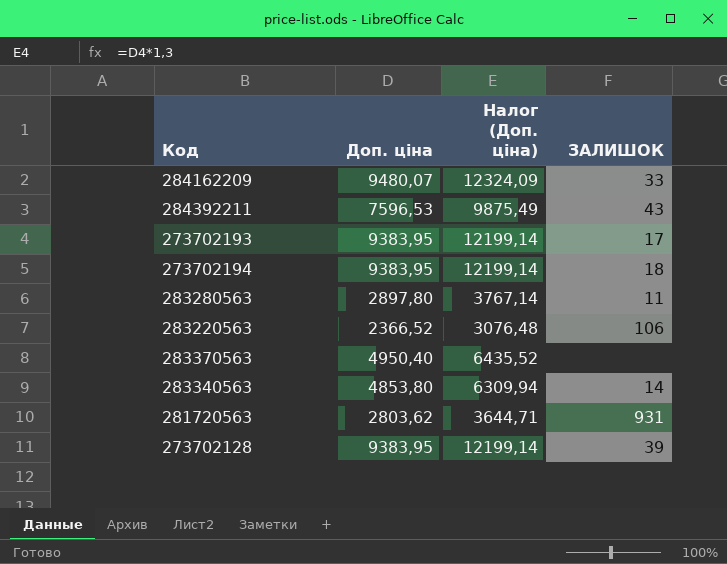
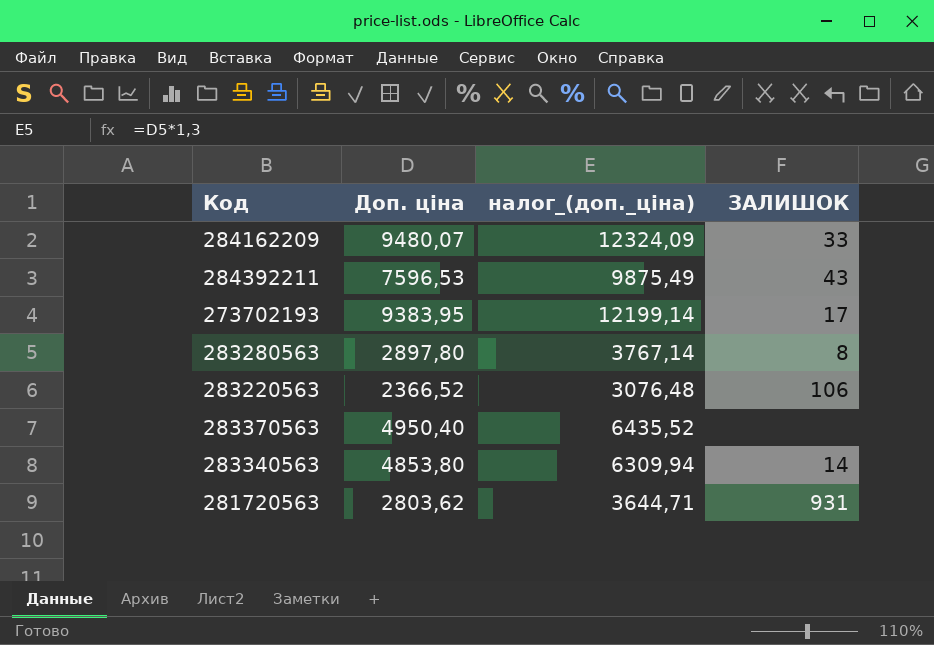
column name: Налог (Доп. ціна) -> налог_(доп._ціна)
row 273702194: 9383,95 | 12199,14 | 18 -> none
row 273702128: 9383,95 | 12199,14 | 39 -> none
283280563 | ЗАЛИШОК: 11 -> 8

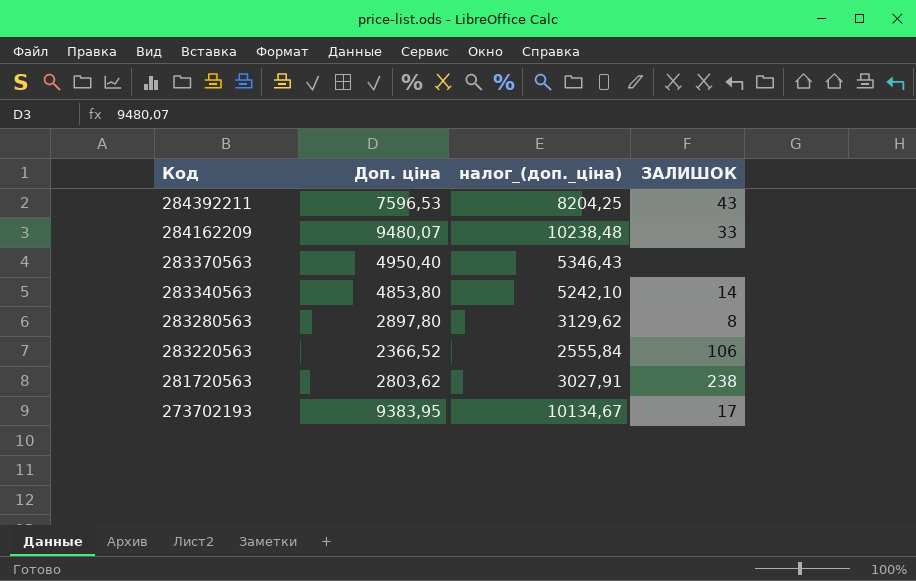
row order: none -> Код descending
column налог_(доп._ціна) | formula: [Доп. ціна] * 1,3 -> [Доп. ціна] * 1,08
281720563 | ЗАЛИШОК: 931 -> 238

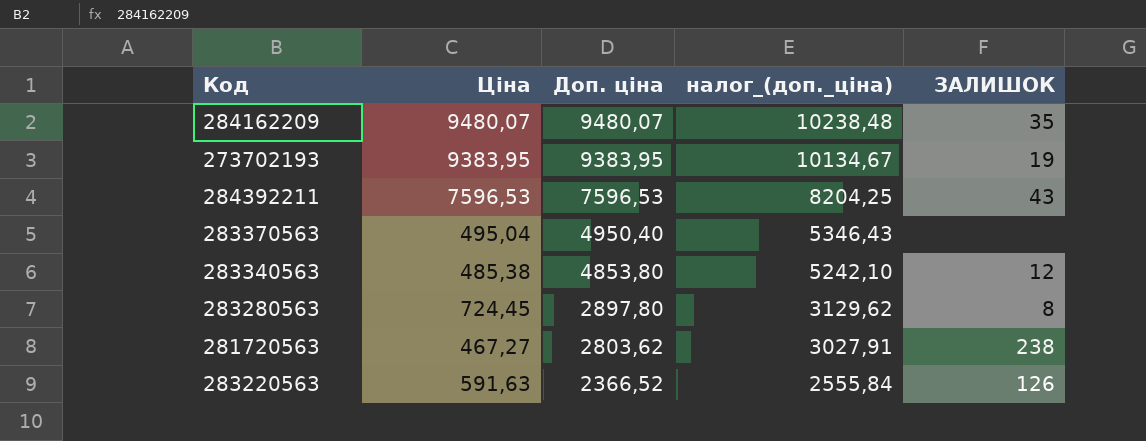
row order: Код descending -> Доп. ціна descending
column Ціна | position: none -> 2
284162209 | ЗАЛИШОК: 33 -> 35
273702193 | ЗАЛИШОК: 17 -> 19
283340563 | ЗАЛИШОК: 14 -> 12
283220563 | ЗАЛИШОК: 106 -> 126

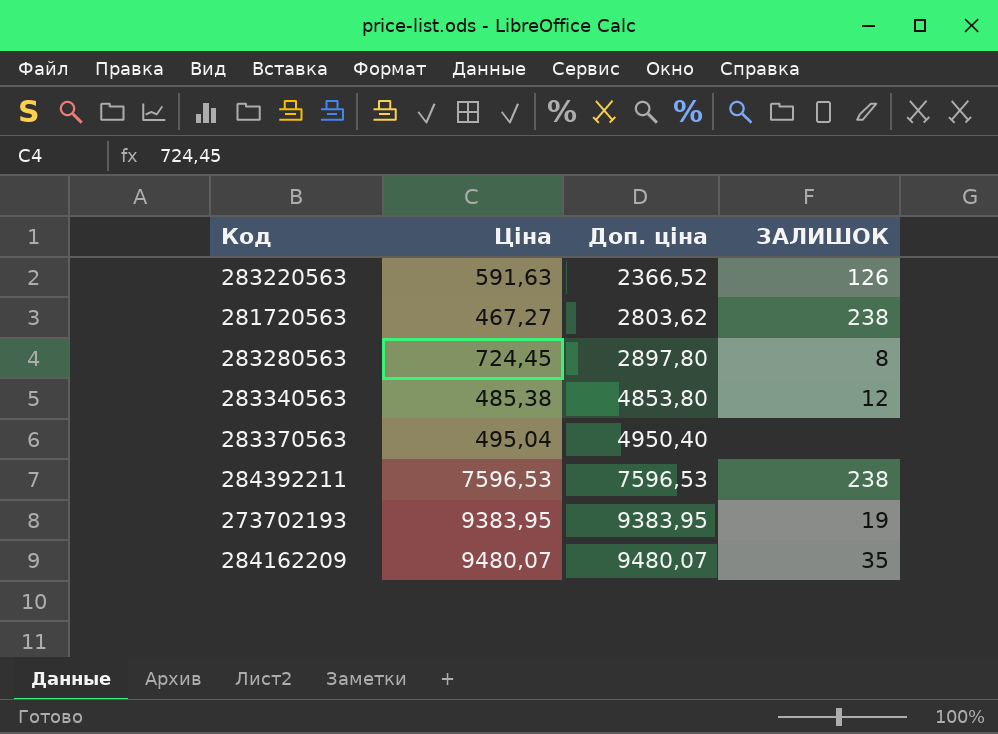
row order: Доп. ціна descending -> Доп. ціна ascending
column налог_(доп._ціна) | formula: [Доп. ціна] * 1,08 -> none
284392211 | ЗАЛИШОК: 43 -> 238

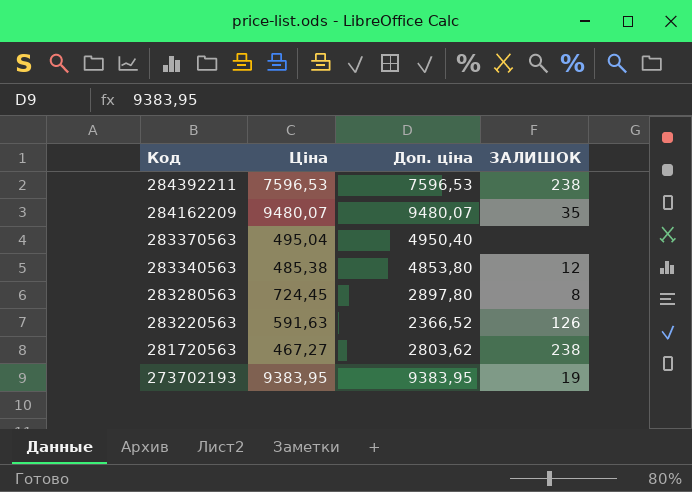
row order: Доп. ціна ascending -> Код descending

